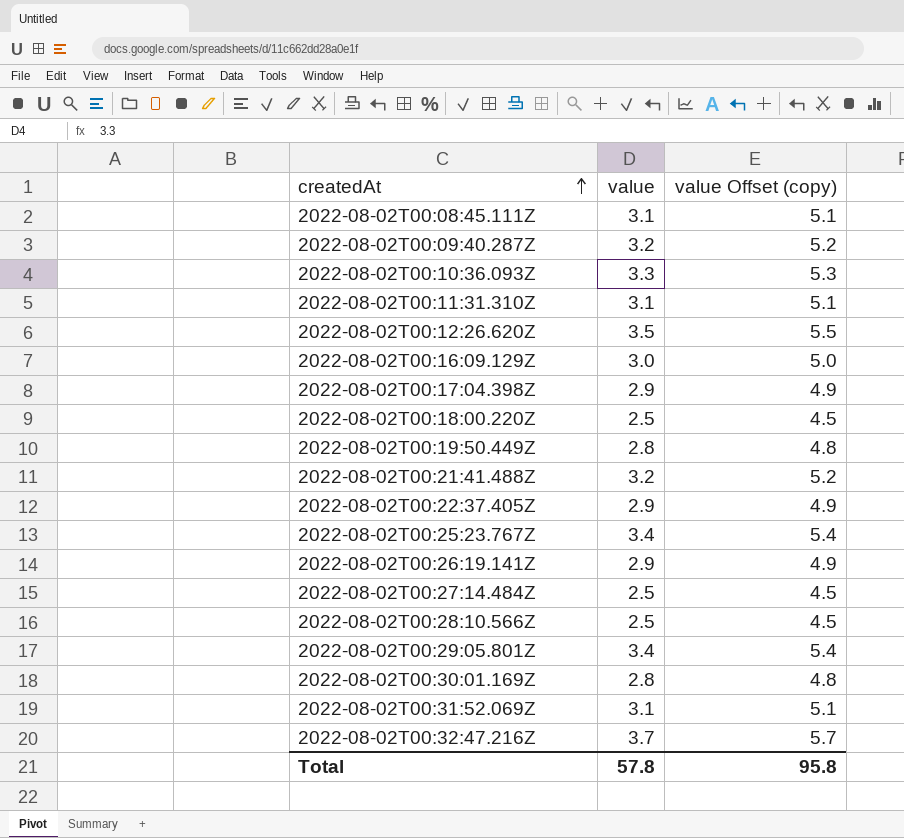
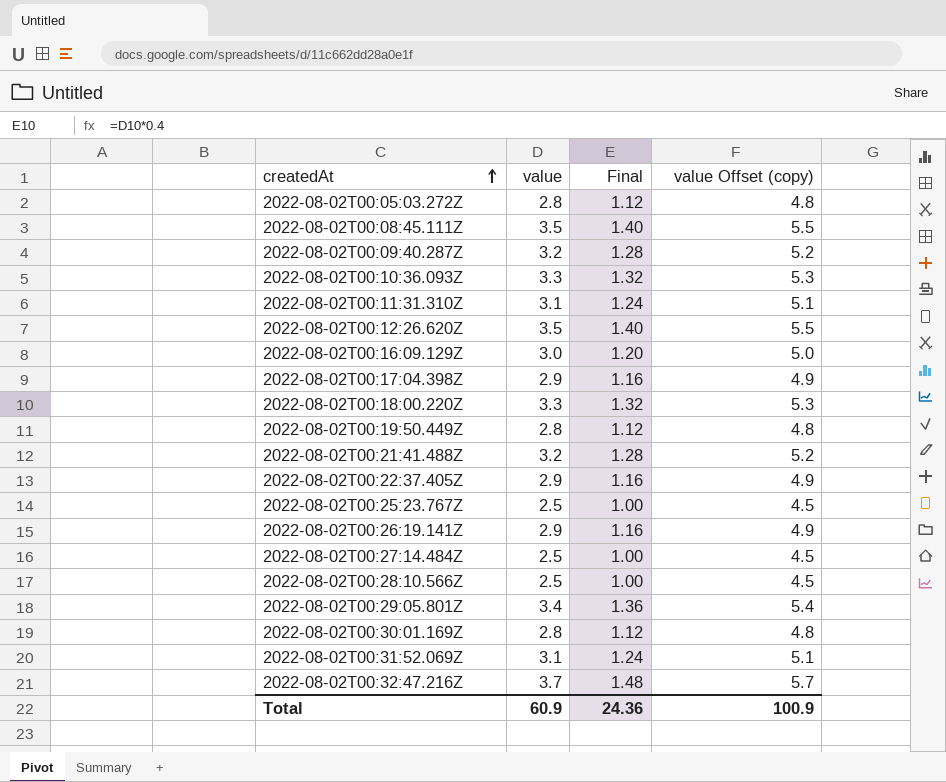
column Final | formula: none -> [value] * 0.4
row 2022-08-02T00:05:03.272Z: none -> 2.8 | 1.12 | 4.8
2022-08-02T00:08:45.111Z | value: 3.1 -> 3.5
2022-08-02T00:08:45.111Z | value Offset (copy): 5.1 -> 5.5
2022-08-02T00:18:00.220Z | value: 2.5 -> 3.3
2022-08-02T00:18:00.220Z | value Offset (copy): 4.5 -> 5.3
2022-08-02T00:25:23.767Z | value: 3.4 -> 2.5
2022-08-02T00:25:23.767Z | value Offset (copy): 5.4 -> 4.5
Total | value: 57.8 -> 60.9
Total | value Offset (copy): 95.8 -> 100.9

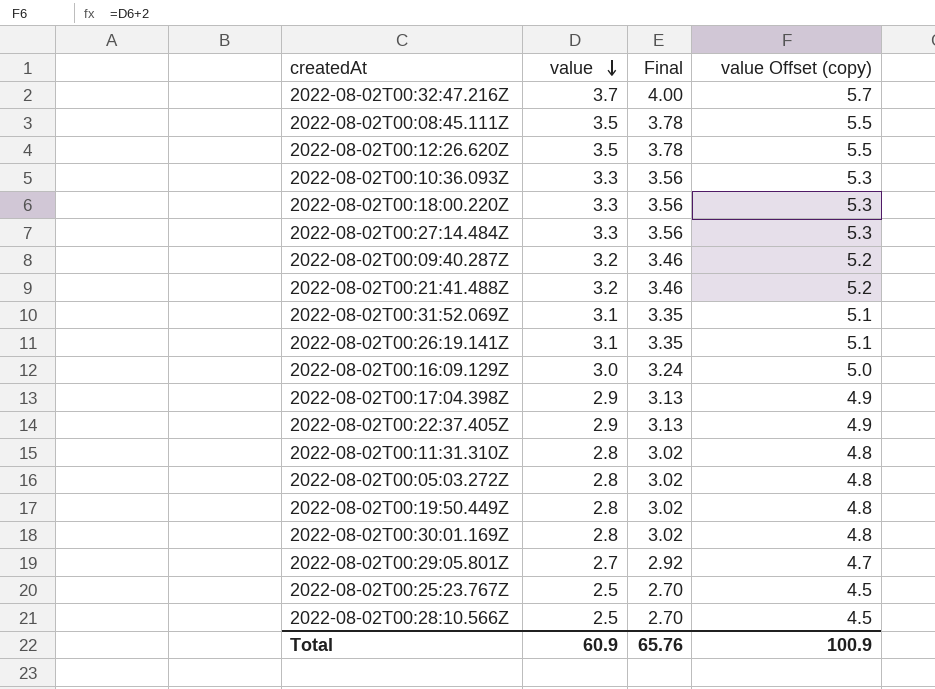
row order: createdAt ascending -> value descending
column Final | formula: [value] * 0.4 -> [value] * 1.08
2022-08-02T00:27:14.484Z | value: 2.5 -> 3.3
2022-08-02T00:27:14.484Z | value Offset (copy): 4.5 -> 5.3
2022-08-02T00:26:19.141Z | value: 2.9 -> 3.1
2022-08-02T00:26:19.141Z | value Offset (copy): 4.9 -> 5.1
2022-08-02T00:11:31.310Z | value: 3.1 -> 2.8
2022-08-02T00:11:31.310Z | value Offset (copy): 5.1 -> 4.8
2022-08-02T00:29:05.801Z | value: 3.4 -> 2.7
2022-08-02T00:29:05.801Z | value Offset (copy): 5.4 -> 4.7
Total | Final: 24.36 -> 65.76

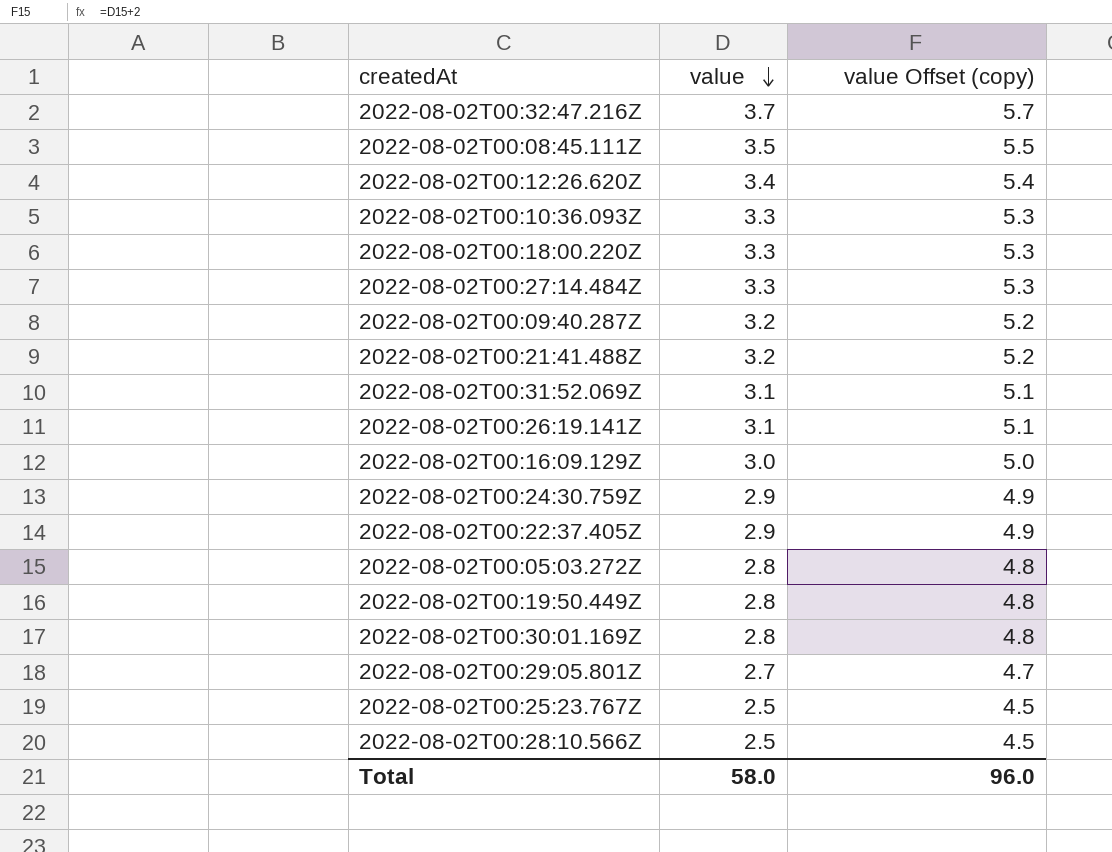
column Final | formula: [value] * 1.08 -> none
row 2022-08-02T00:17:04.398Z: 2.9 | 3.13 | 4.9 -> none
row 2022-08-02T00:11:31.310Z: 2.8 | 3.02 | 4.8 -> none
2022-08-02T00:12:26.620Z | value: 3.5 -> 3.4
2022-08-02T00:12:26.620Z | value Offset (copy): 5.5 -> 5.4
row 2022-08-02T00:24:30.759Z: none -> 2.9 | 4.9
Total | value: 60.9 -> 58.0
Total | value Offset (copy): 100.9 -> 96.0

